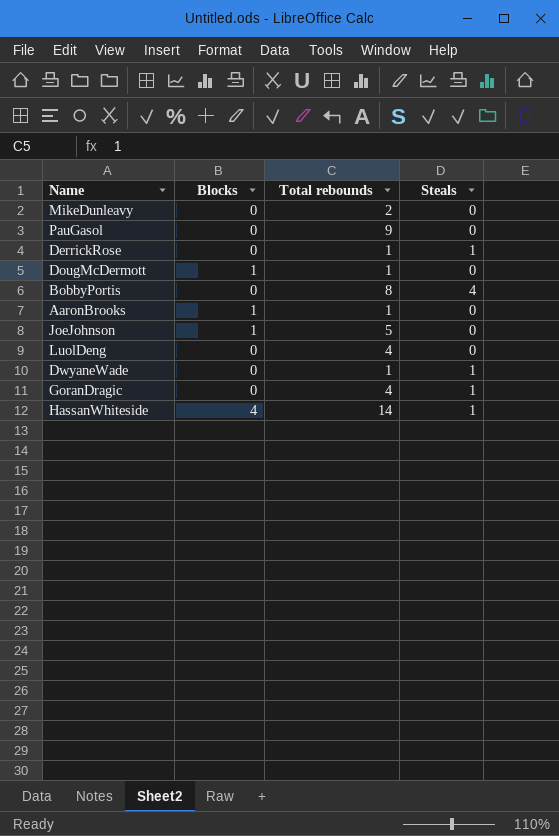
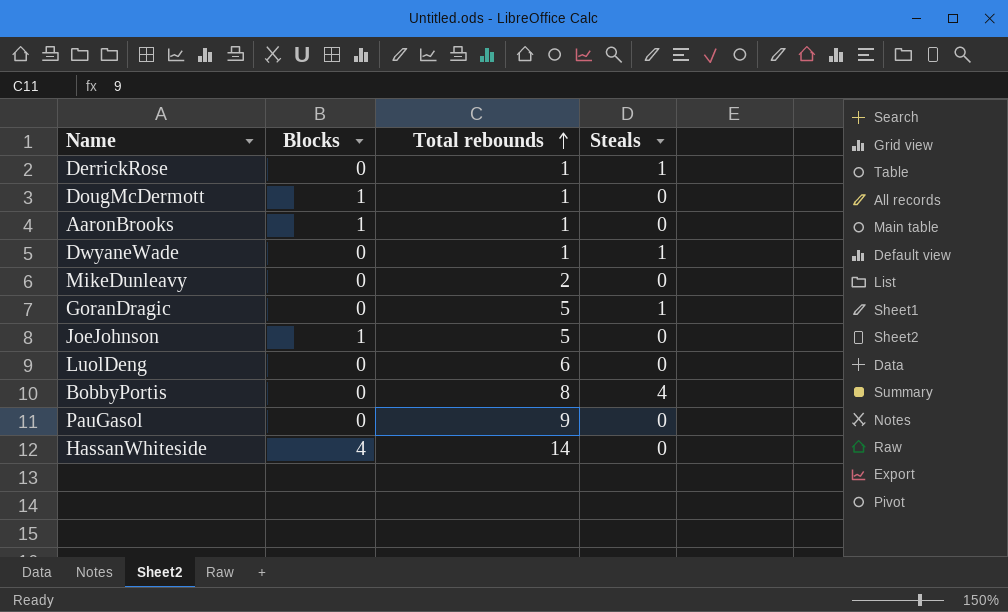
row order: none -> Total rebounds ascending
GoranDragic | Total rebounds: 4 -> 5
LuolDeng | Total rebounds: 4 -> 6
HassanWhiteside | Steals: 1 -> 0

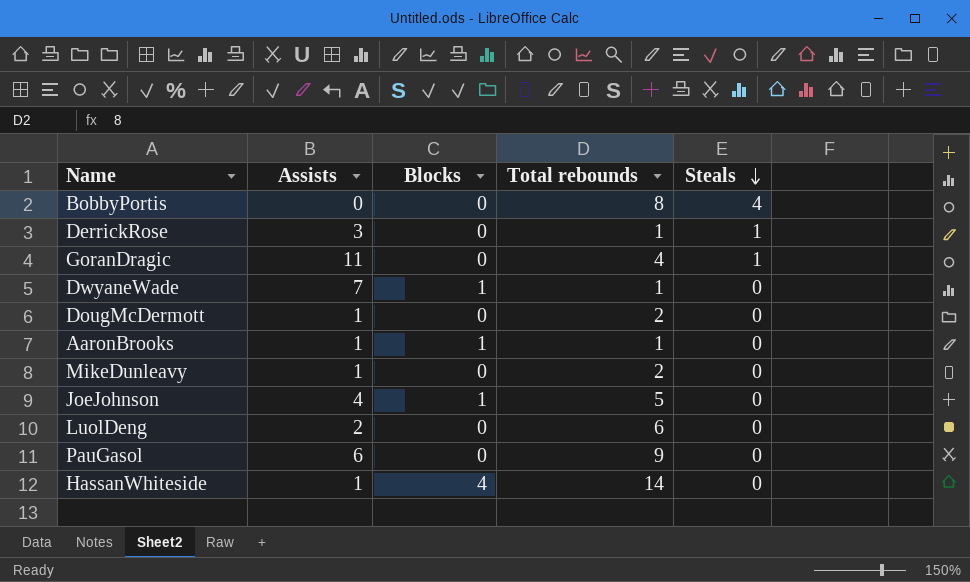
row order: Total rebounds ascending -> Steals descending
column Assists | position: none -> 2
GoranDragic | Total rebounds: 5 -> 4
DwyaneWade | Blocks: 0 -> 1
DwyaneWade | Steals: 1 -> 0
DougMcDermott | Blocks: 1 -> 0
DougMcDermott | Total rebounds: 1 -> 2

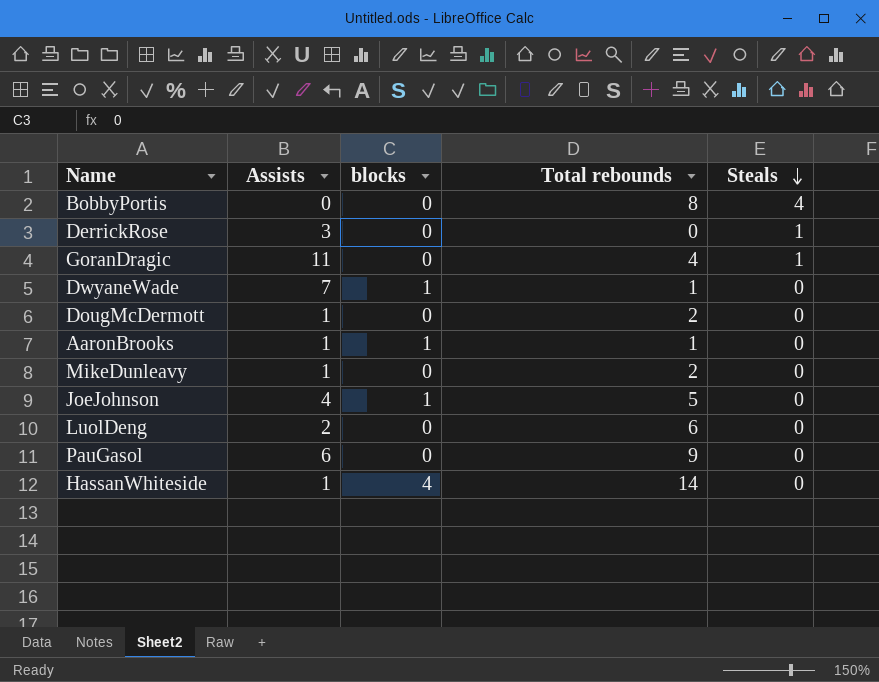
column name: Blocks -> blocks
DerrickRose | Total rebounds: 1 -> 0

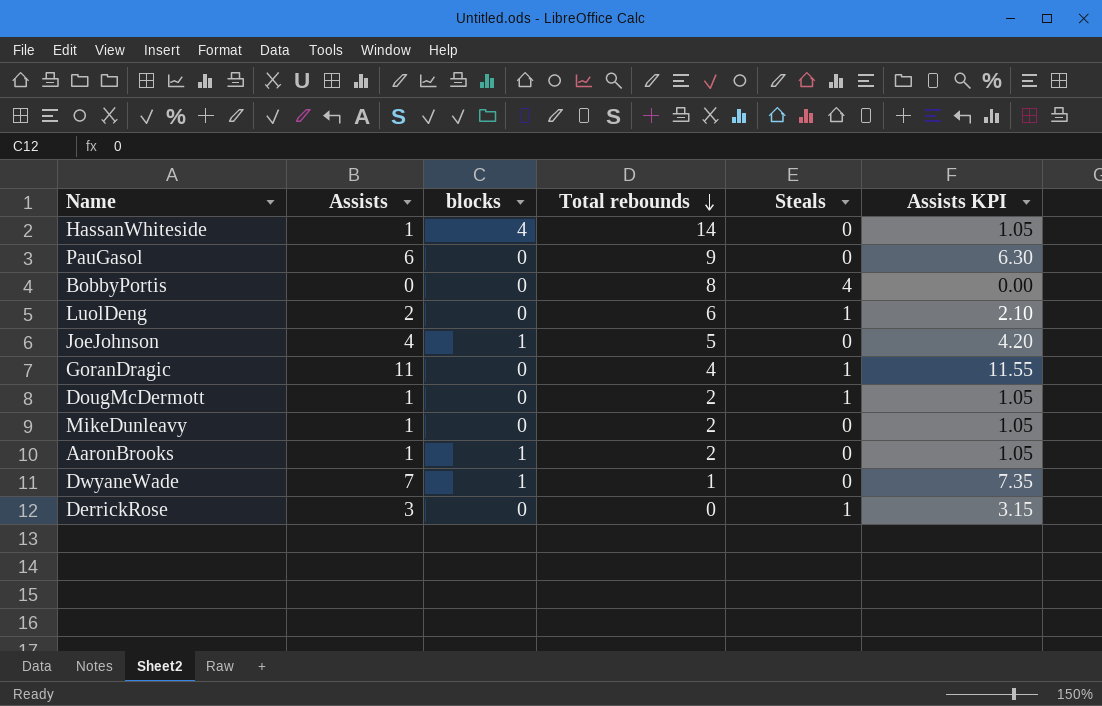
row order: Steals descending -> Total rebounds descending
column Assists KPI | formula: none -> [Assists] * 1.05
LuolDeng | Steals: 0 -> 1
DougMcDermott | Steals: 0 -> 1
AaronBrooks | Total rebounds: 1 -> 2

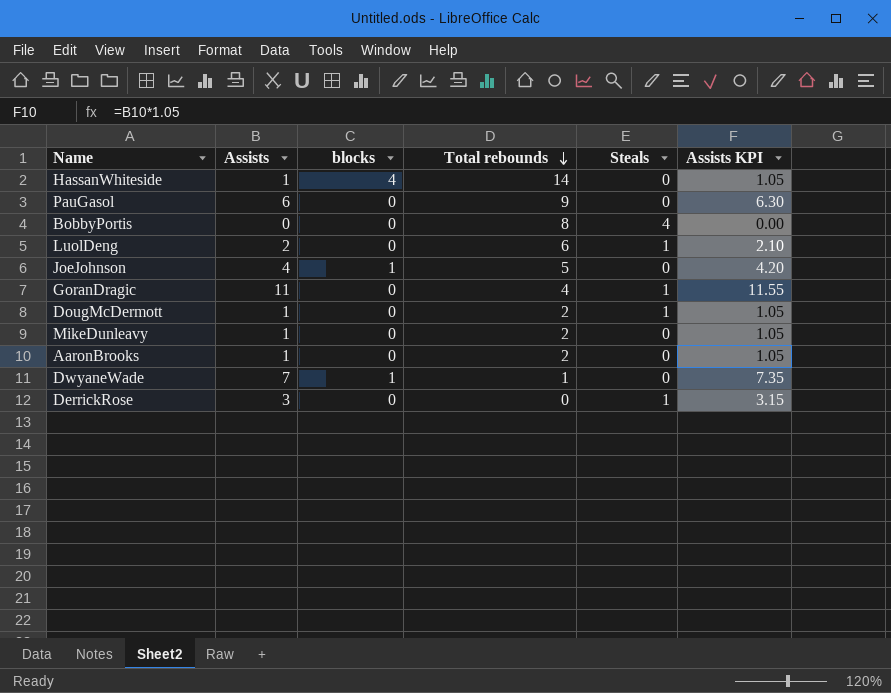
AaronBrooks | blocks: 1 -> 0

